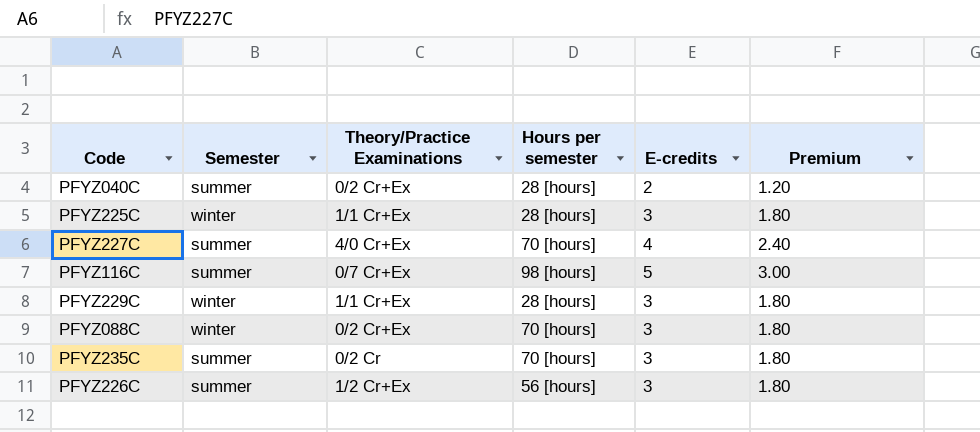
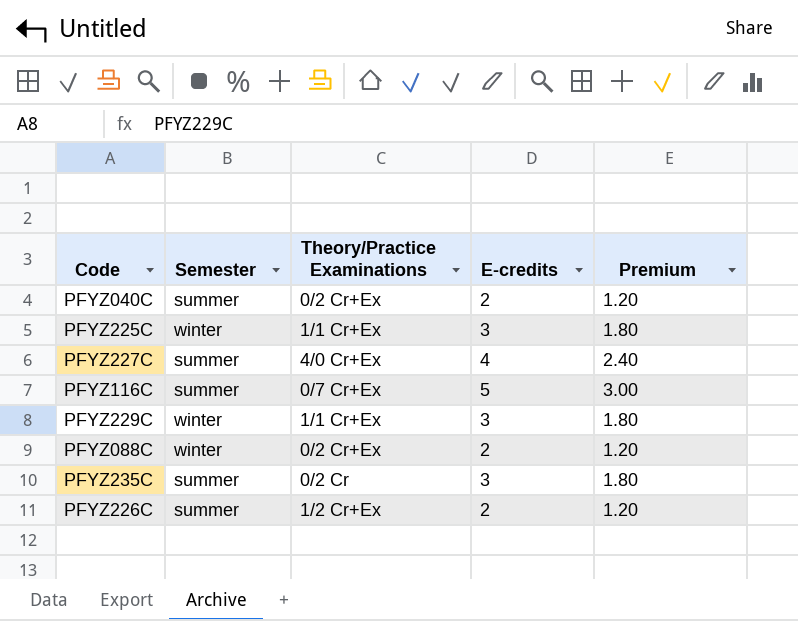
column Hours per semester | position: 4 -> none
PFYZ088C | E-credits: 3 -> 2
PFYZ088C | Premium: 1.80 -> 1.20
PFYZ226C | E-credits: 3 -> 2
PFYZ226C | Premium: 1.80 -> 1.20

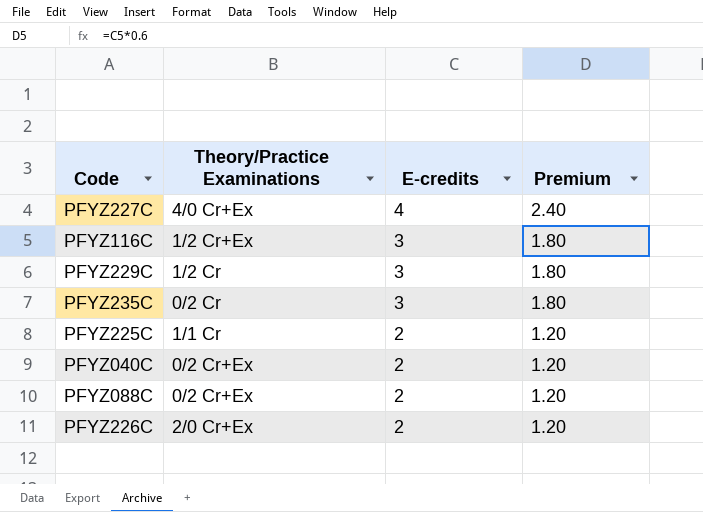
row order: none -> E-credits descending
column Semester | position: 2 -> none
PFYZ116C | Theory/Practice Examinations: 0/7 Cr+Ex -> 1/2 Cr+Ex
PFYZ116C | E-credits: 5 -> 3
PFYZ116C | Premium: 3.00 -> 1.80
PFYZ229C | Theory/Practice Examinations: 1/1 Cr+Ex -> 1/2 Cr
PFYZ225C | Theory/Practice Examinations: 1/1 Cr+Ex -> 1/1 Cr
PFYZ225C | E-credits: 3 -> 2
PFYZ225C | Premium: 1.80 -> 1.20
PFYZ226C | Theory/Practice Examinations: 1/2 Cr+Ex -> 2/0 Cr+Ex

